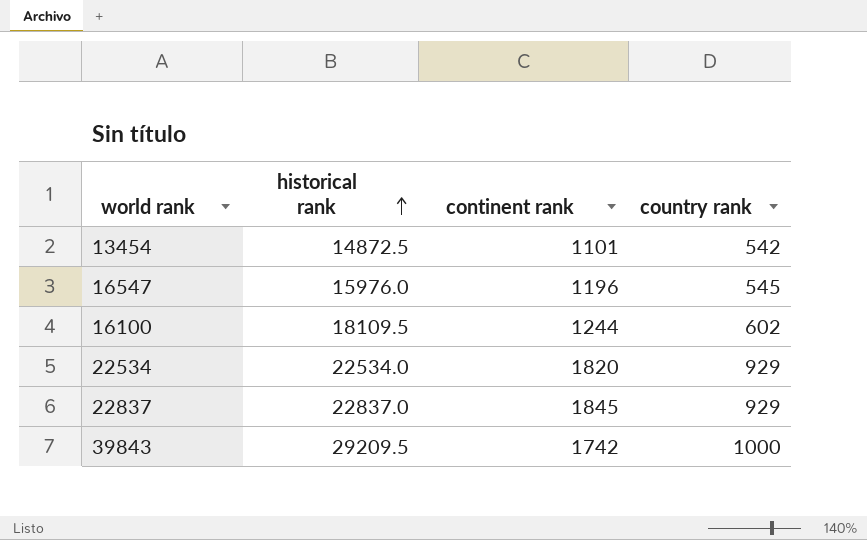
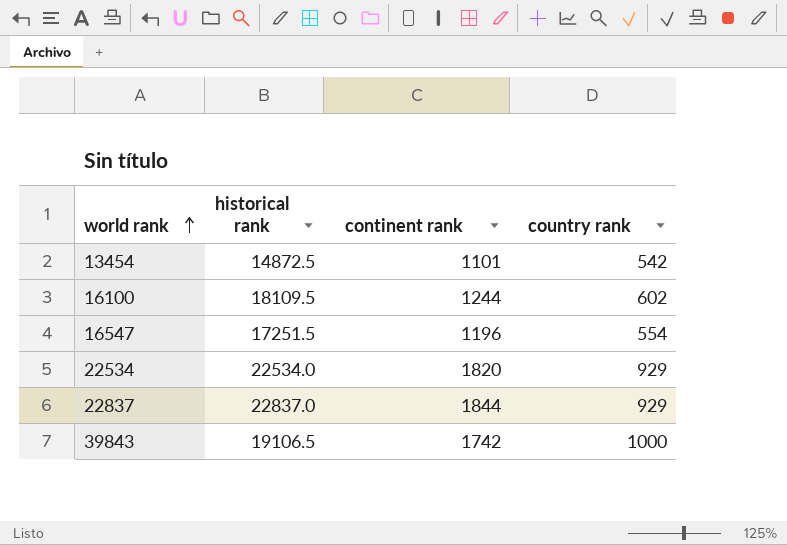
row order: historical rank ascending -> world rank ascending
16547 | historical rank: 15976.0 -> 17251.5
16547 | country rank: 545 -> 554
22837 | continent rank: 1845 -> 1844
39843 | historical rank: 29209.5 -> 19106.5

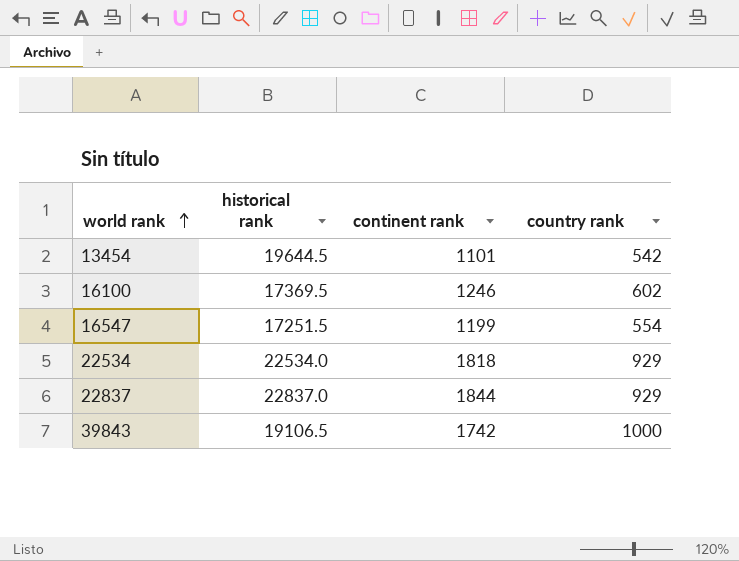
13454 | historical rank: 14872.5 -> 19644.5
16100 | historical rank: 18109.5 -> 17369.5
16100 | continent rank: 1244 -> 1246
16547 | continent rank: 1196 -> 1199
22534 | continent rank: 1820 -> 1818

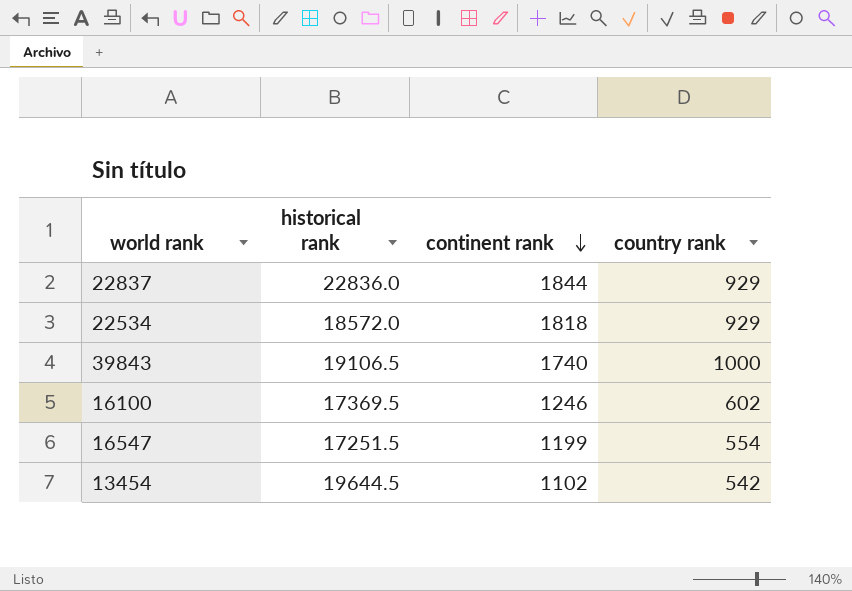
row order: world rank ascending -> continent rank descending
22837 | historical rank: 22837.0 -> 22836.0
22534 | historical rank: 22534.0 -> 18572.0
39843 | continent rank: 1742 -> 1740
13454 | continent rank: 1101 -> 1102

